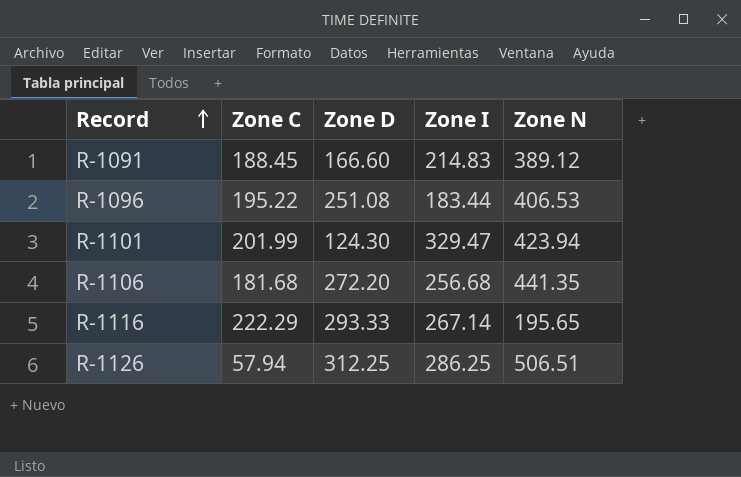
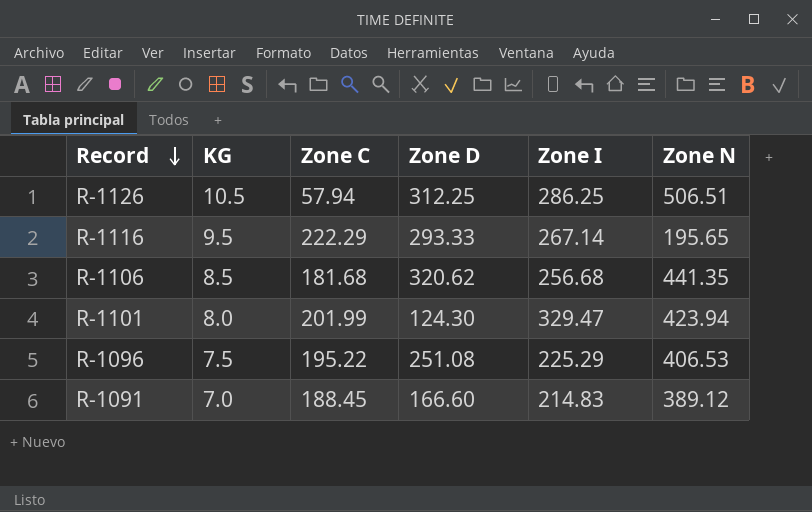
row order: Record ascending -> Record descending
column KG | position: none -> 2
R-1106 | Zone D: 272.20 -> 320.62
R-1096 | Zone I: 183.44 -> 225.29

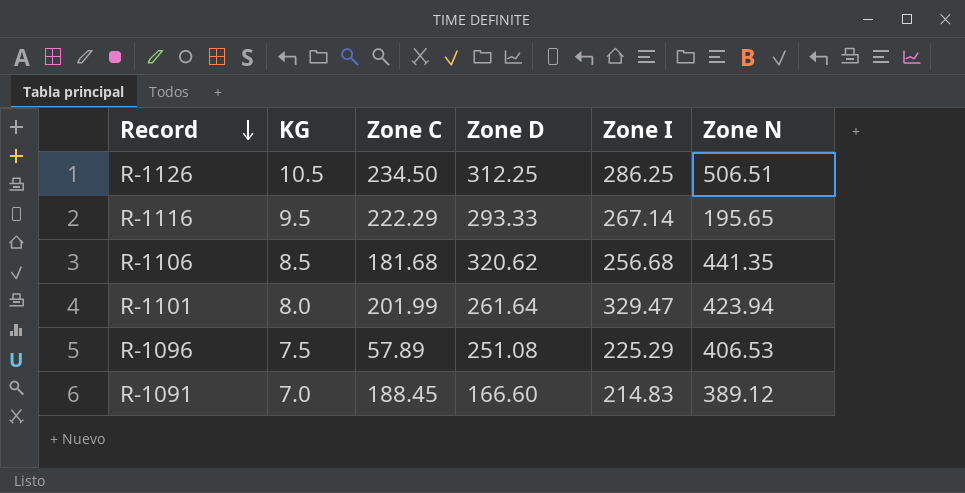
R-1126 | Zone C: 57.94 -> 234.50
R-1101 | Zone D: 124.30 -> 261.64
R-1096 | Zone C: 195.22 -> 57.89

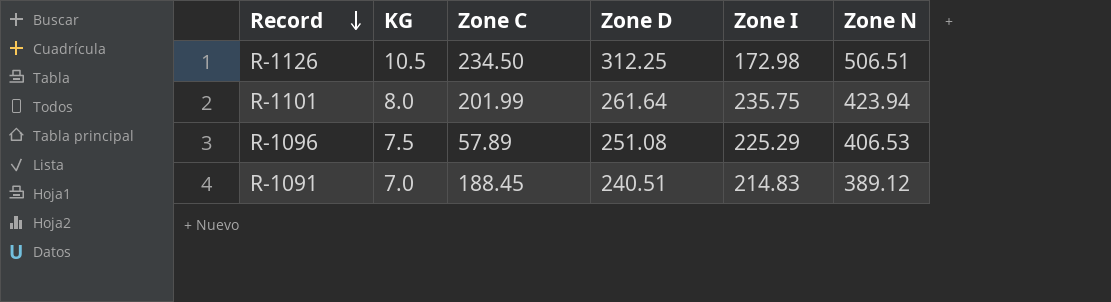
row R-1116: 9.5 | 222.29 | 293.33 | 267.14 | 195.65 -> none
row R-1106: 8.5 | 181.68 | 320.62 | 256.68 | 441.35 -> none
R-1126 | Zone I: 286.25 -> 172.98
R-1101 | Zone I: 329.47 -> 235.75
R-1091 | Zone D: 166.60 -> 240.51

